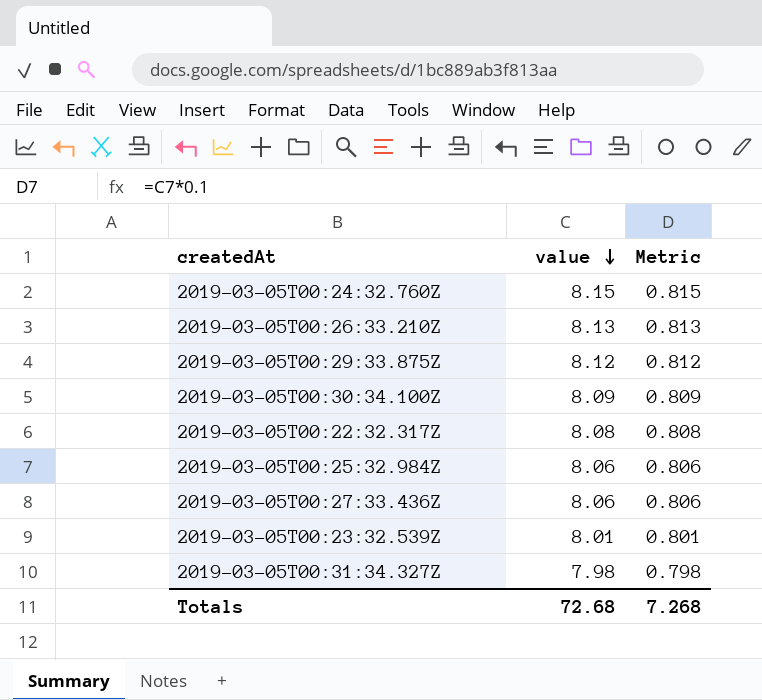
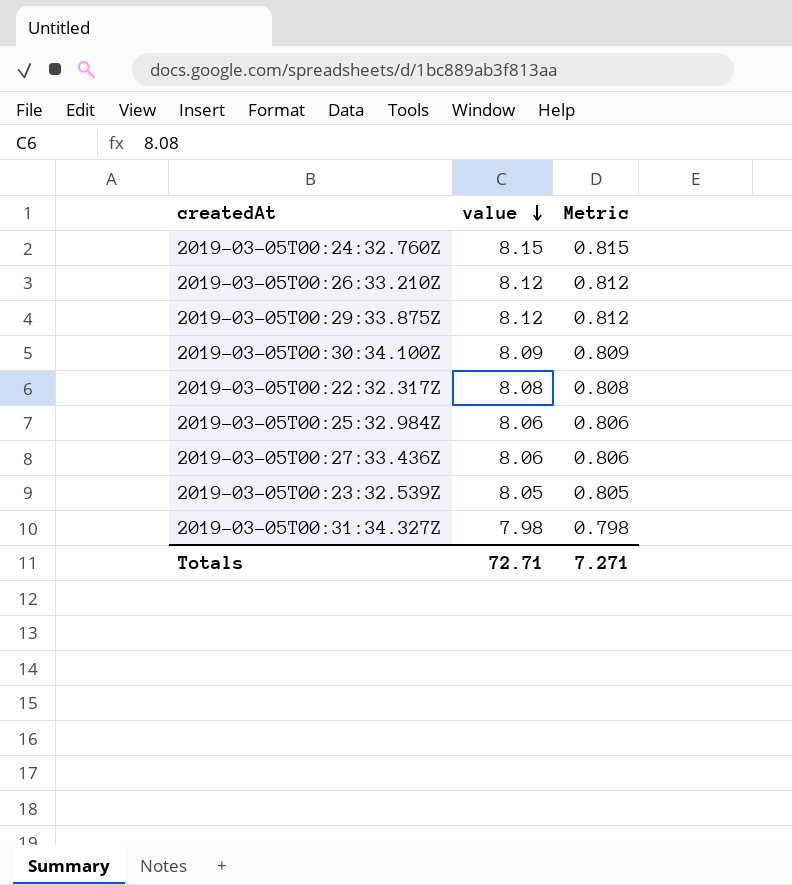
2019-03-05T00:26:33.210Z | value: 8.13 -> 8.12
2019-03-05T00:26:33.210Z | Metric: 0.813 -> 0.812
2019-03-05T00:23:32.539Z | value: 8.01 -> 8.05
2019-03-05T00:23:32.539Z | Metric: 0.801 -> 0.805
Totals | value: 72.68 -> 72.71
Totals | Metric: 7.268 -> 7.271

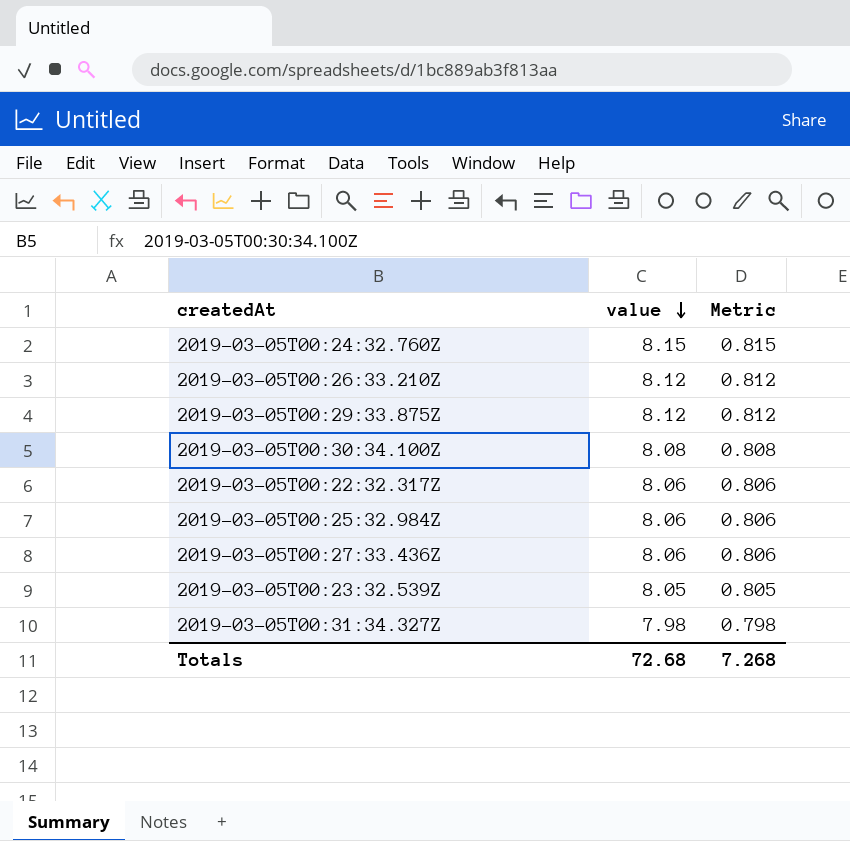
2019-03-05T00:30:34.100Z | value: 8.09 -> 8.08
2019-03-05T00:30:34.100Z | Metric: 0.809 -> 0.808
2019-03-05T00:22:32.317Z | value: 8.08 -> 8.06
2019-03-05T00:22:32.317Z | Metric: 0.808 -> 0.806
Totals | value: 72.71 -> 72.68
Totals | Metric: 7.271 -> 7.268

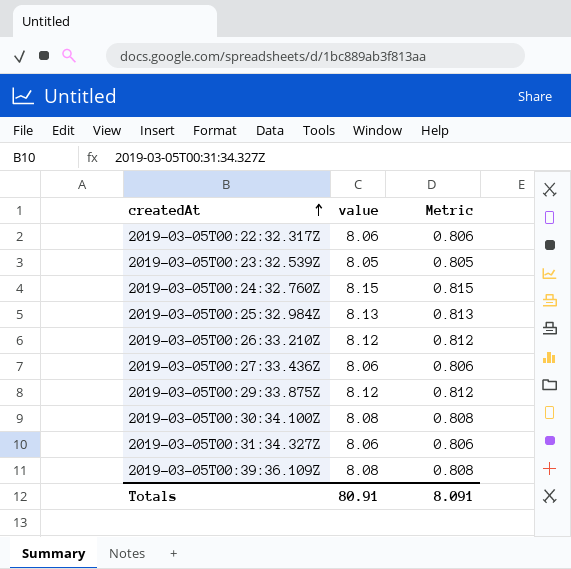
row order: value descending -> createdAt ascending
2019-03-05T00:25:32.984Z | value: 8.06 -> 8.13
2019-03-05T00:25:32.984Z | Metric: 0.806 -> 0.813
2019-03-05T00:31:34.327Z | value: 7.98 -> 8.06
2019-03-05T00:31:34.327Z | Metric: 0.798 -> 0.806
row 2019-03-05T00:39:36.109Z: none -> 8.08 | 0.808
Totals | value: 72.68 -> 80.91
Totals | Metric: 7.268 -> 8.091

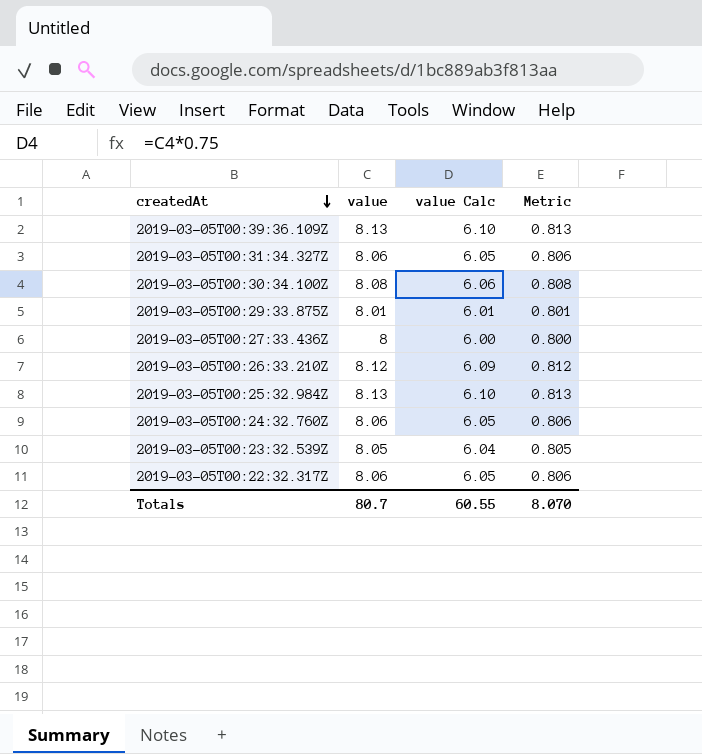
row order: createdAt ascending -> createdAt descending
column value Calc | formula: none -> [value] * 0.75
2019-03-05T00:39:36.109Z | value: 8.08 -> 8.13
2019-03-05T00:39:36.109Z | Metric: 0.808 -> 0.813
2019-03-05T00:29:33.875Z | value: 8.12 -> 8.01
2019-03-05T00:29:33.875Z | Metric: 0.812 -> 0.801
2019-03-05T00:27:33.436Z | value: 8.06 -> 8
2019-03-05T00:27:33.436Z | Metric: 0.806 -> 0.800
2019-03-05T00:24:32.760Z | value: 8.15 -> 8.06
2019-03-05T00:24:32.760Z | Metric: 0.815 -> 0.806
Totals | value: 80.91 -> 80.7
Totals | Metric: 8.091 -> 8.070

